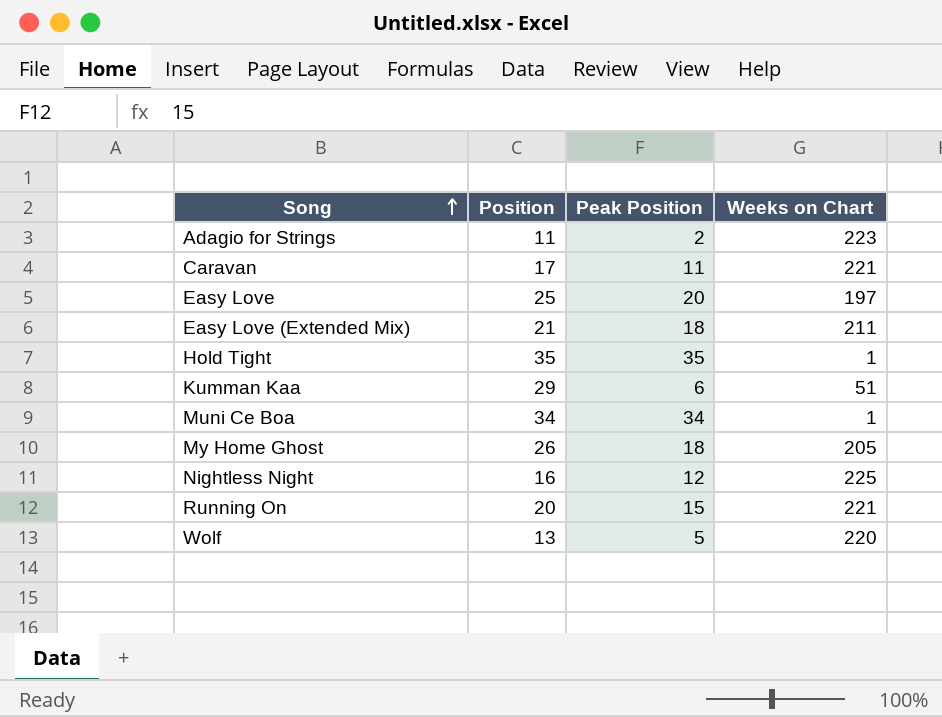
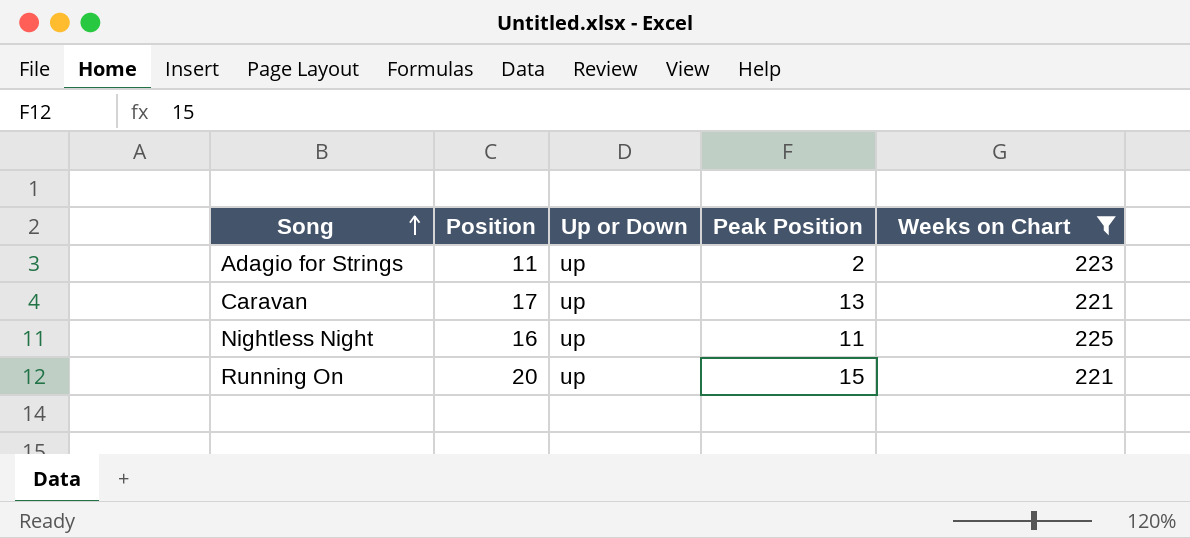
filter: none -> Weeks on Chart >= 221
column Up or Down | position: none -> 3
Caravan | Peak Position: 11 -> 13
Nightless Night | Peak Position: 12 -> 11

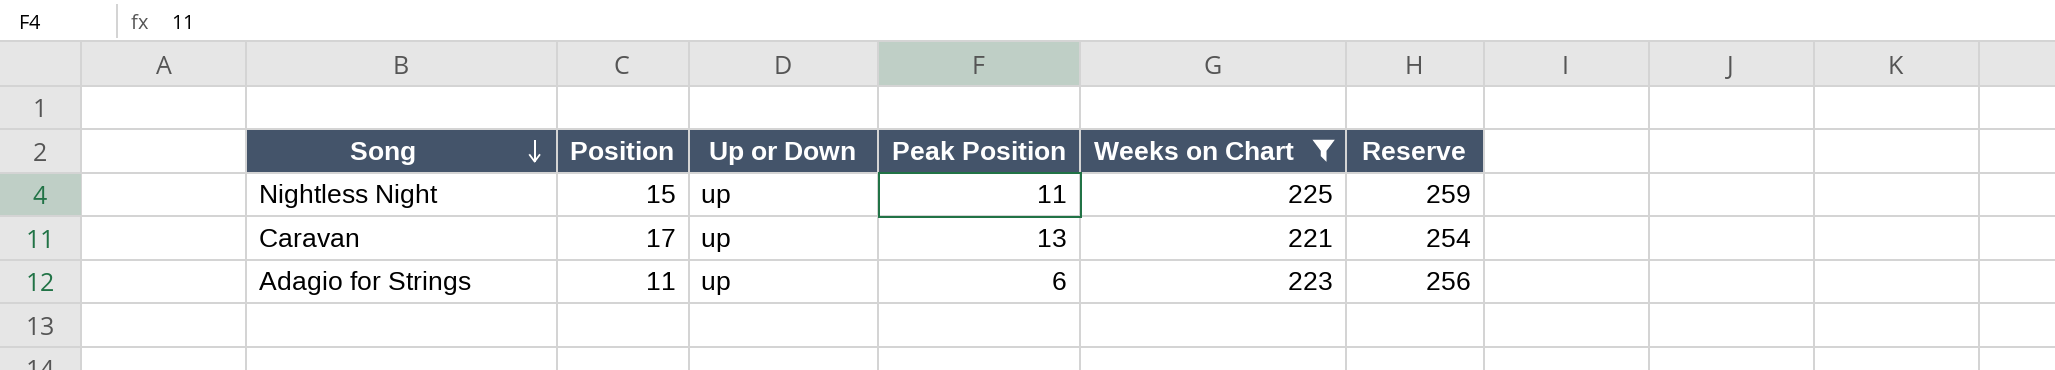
row order: Song ascending -> Song descending
column Reserve | formula: none -> [Weeks on Chart] * 1.15
row Running On: 20 | up | 15 | 221 -> none
Nightless Night | Position: 16 -> 15
Adagio for Strings | Peak Position: 2 -> 6

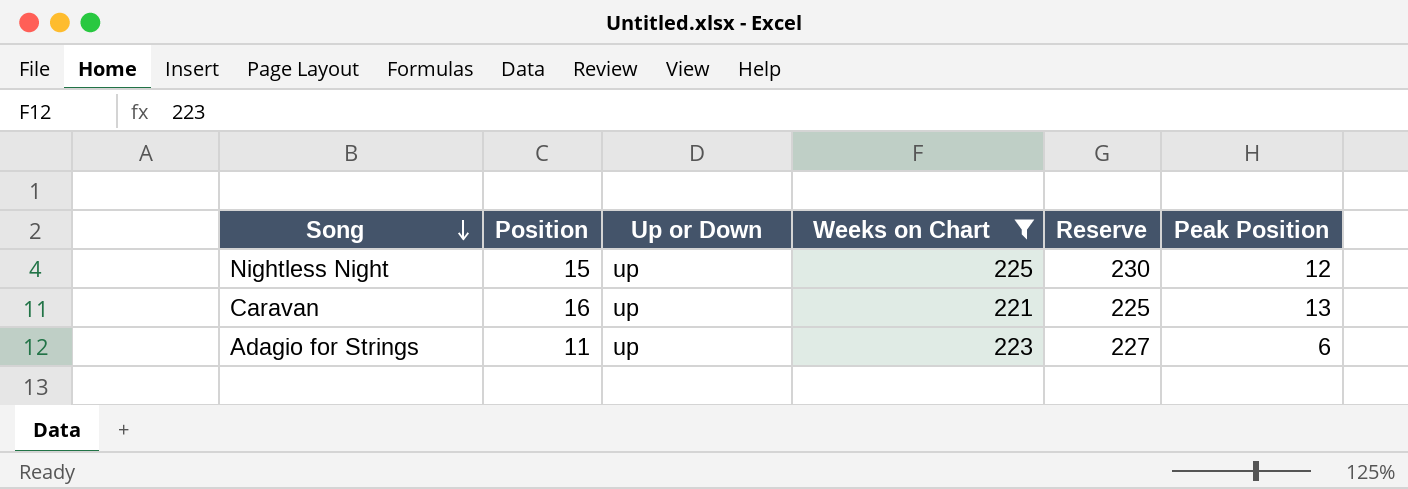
column Reserve | formula: [Weeks on Chart] * 1.15 -> [Weeks on Chart] * 1.02
column Peak Position | position: 4 -> 6
Nightless Night | Peak Position: 11 -> 12
Caravan | Position: 17 -> 16

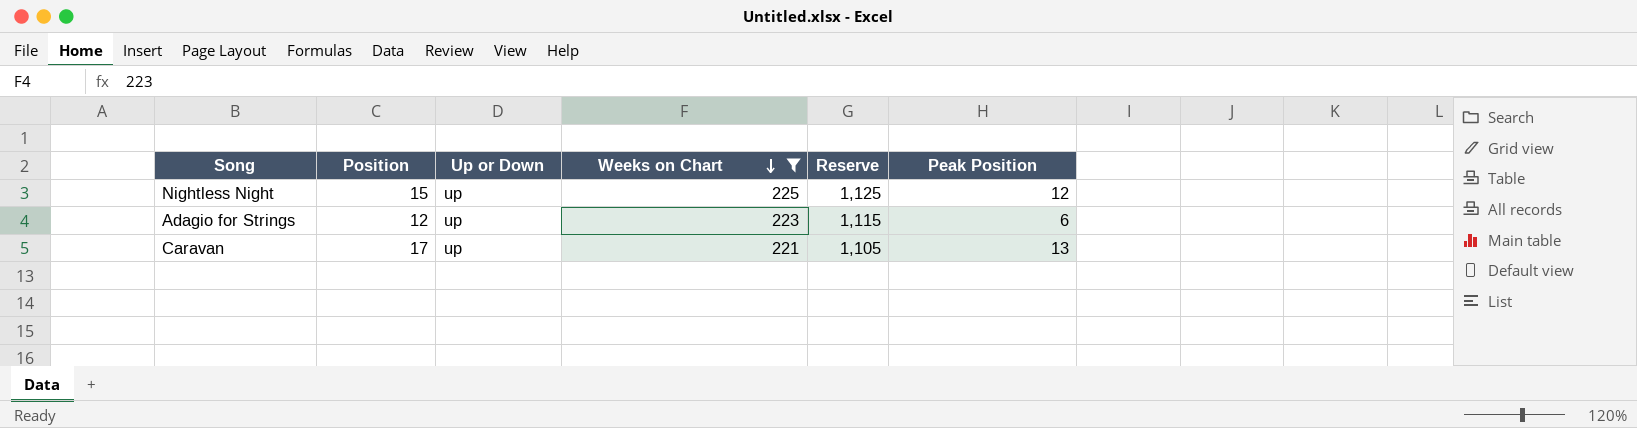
row order: Song descending -> Weeks on Chart descending
column Reserve | formula: [Weeks on Chart] * 1.02 -> [Weeks on Chart] * 5
Adagio for Strings | Position: 11 -> 12
Caravan | Position: 16 -> 17

